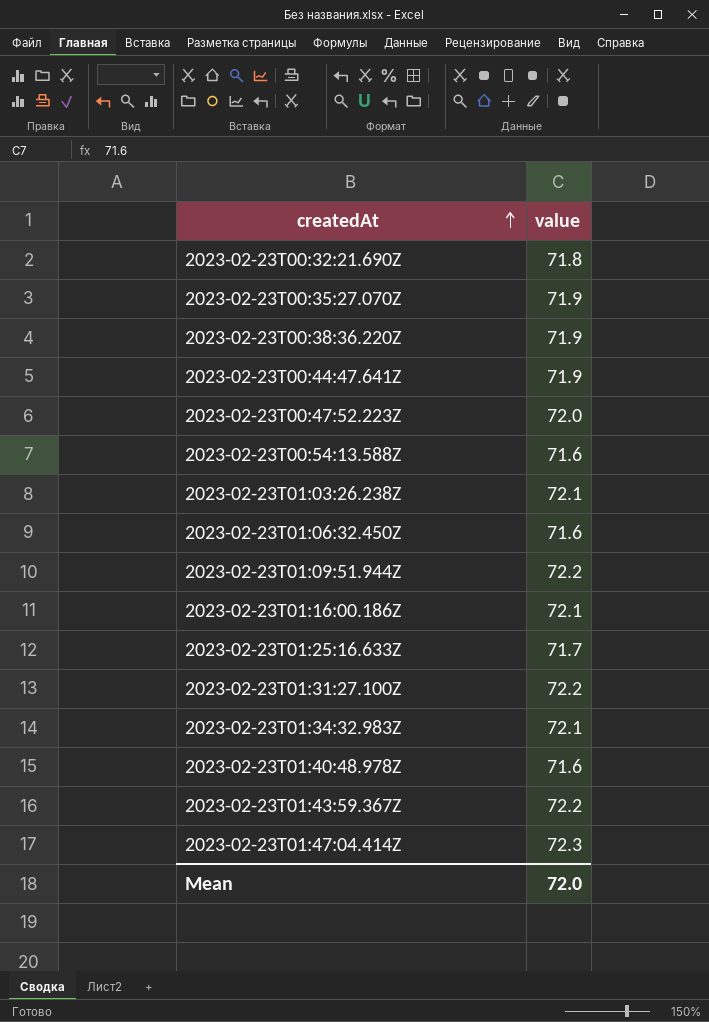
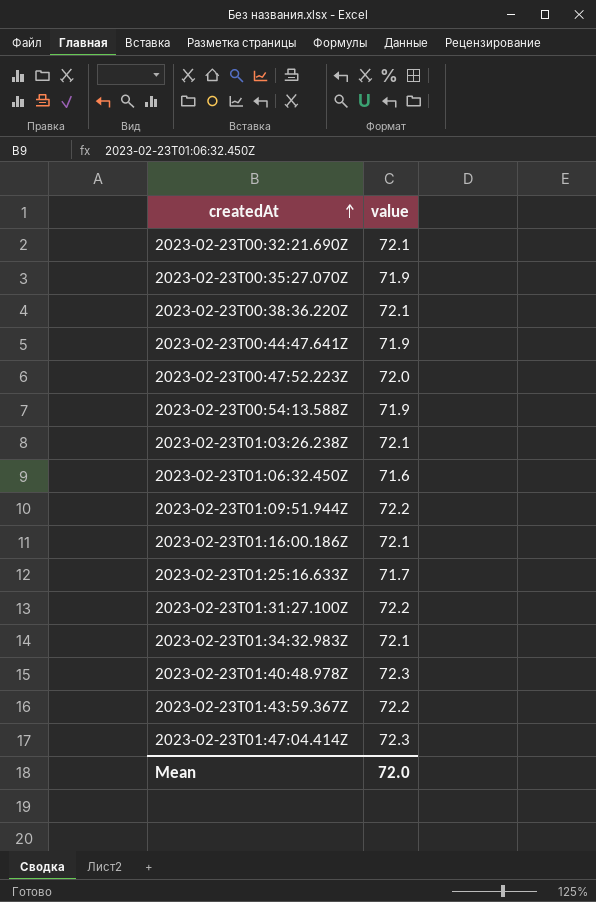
2023-02-23T00:32:21.690Z | value: 71.8 -> 72.1
2023-02-23T00:38:36.220Z | value: 71.9 -> 72.1
2023-02-23T00:54:13.588Z | value: 71.6 -> 71.9
2023-02-23T01:40:48.978Z | value: 71.6 -> 72.3

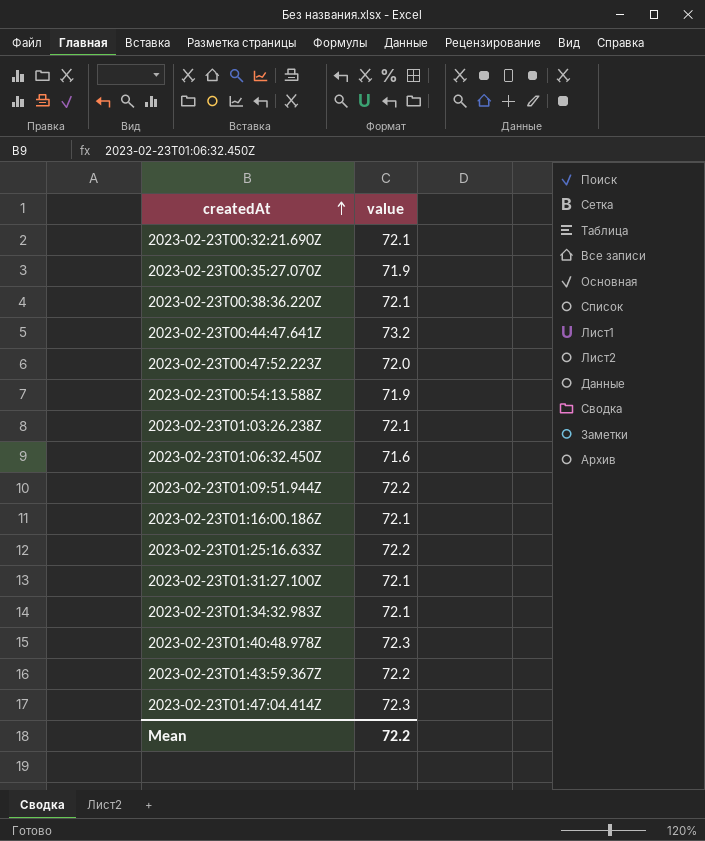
2023-02-23T00:44:47.641Z | value: 71.9 -> 73.2
2023-02-23T01:25:16.633Z | value: 71.7 -> 72.2
2023-02-23T01:31:27.100Z | value: 72.2 -> 72.1
Mean | value: 72.0 -> 72.2

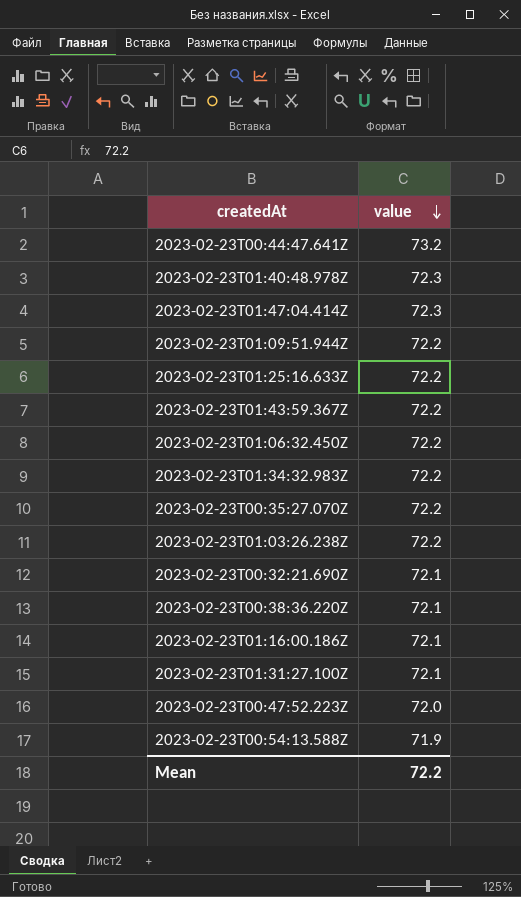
row order: createdAt ascending -> value descending
2023-02-23T01:06:32.450Z | value: 71.6 -> 72.2
2023-02-23T01:34:32.983Z | value: 72.1 -> 72.2
2023-02-23T00:35:27.070Z | value: 71.9 -> 72.2
2023-02-23T01:03:26.238Z | value: 72.1 -> 72.2

